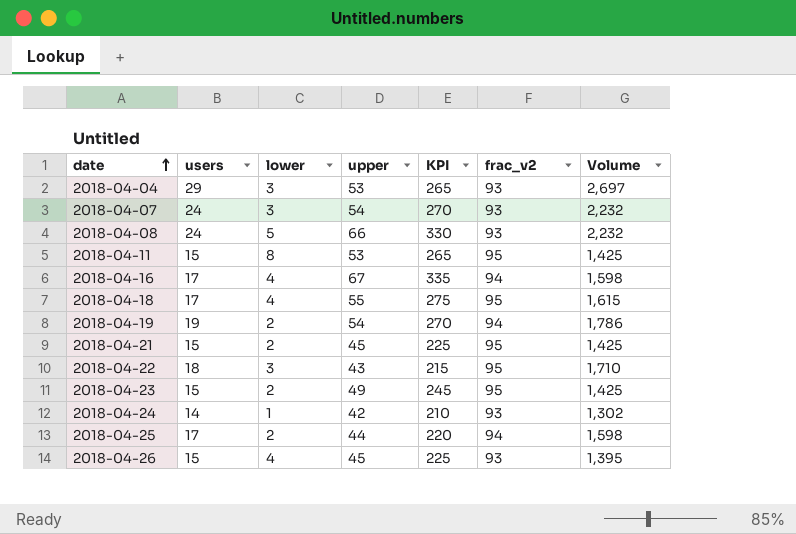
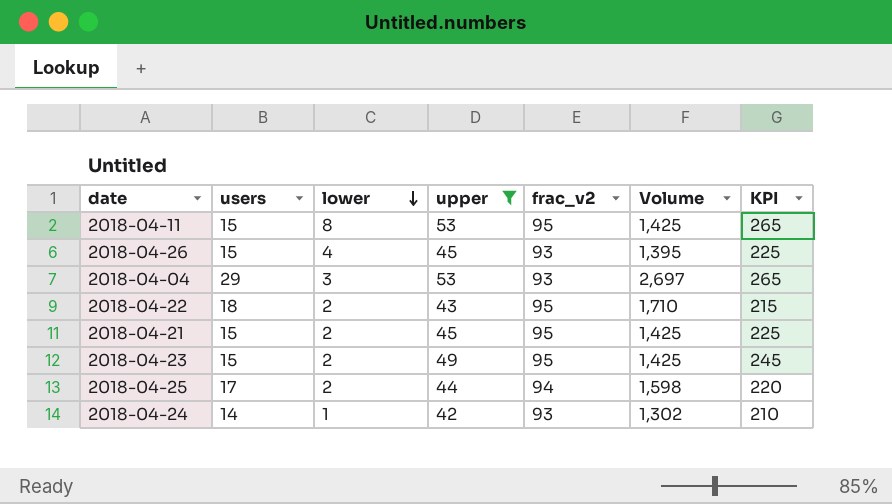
filter: none -> upper <= 53
row order: date ascending -> lower descending
column KPI | position: 5 -> 7
2018-04-22 | lower: 3 -> 2

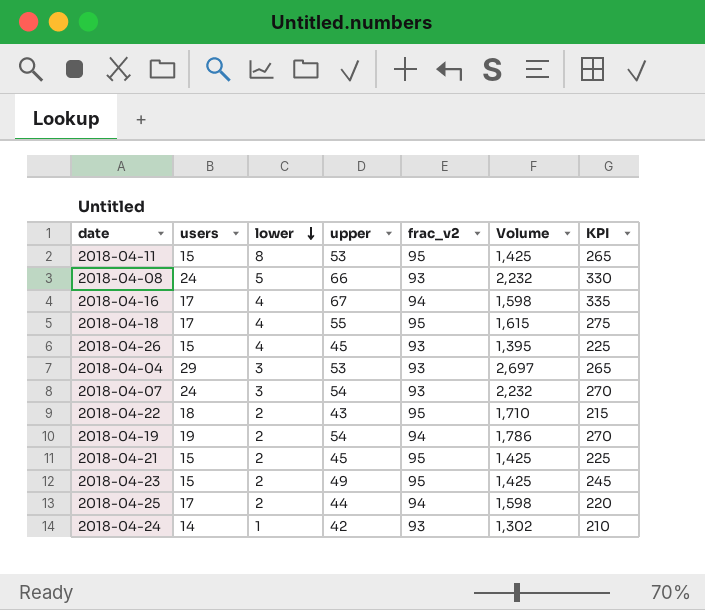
filter: upper <= 53 -> none

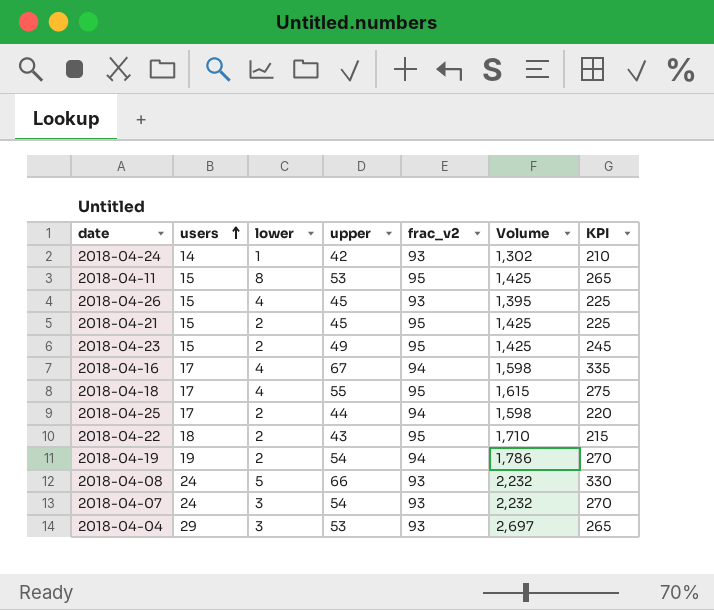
row order: lower descending -> users ascending

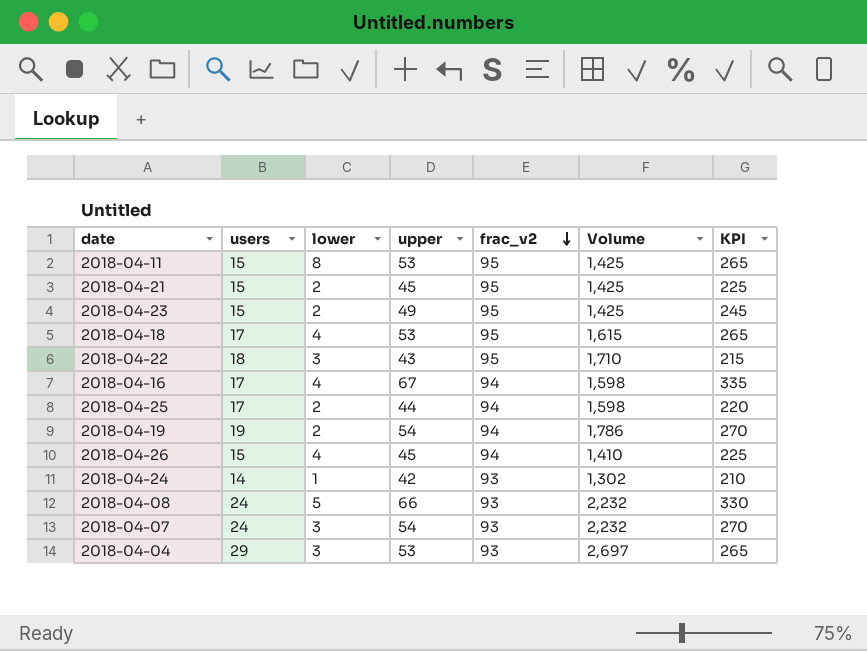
row order: users ascending -> frac_v2 descending
2018-04-18 | upper: 55 -> 53
2018-04-18 | KPI: 275 -> 265
2018-04-22 | lower: 2 -> 3
2018-04-26 | frac_v2: 93 -> 94
2018-04-26 | Volume: 1,395 -> 1,410

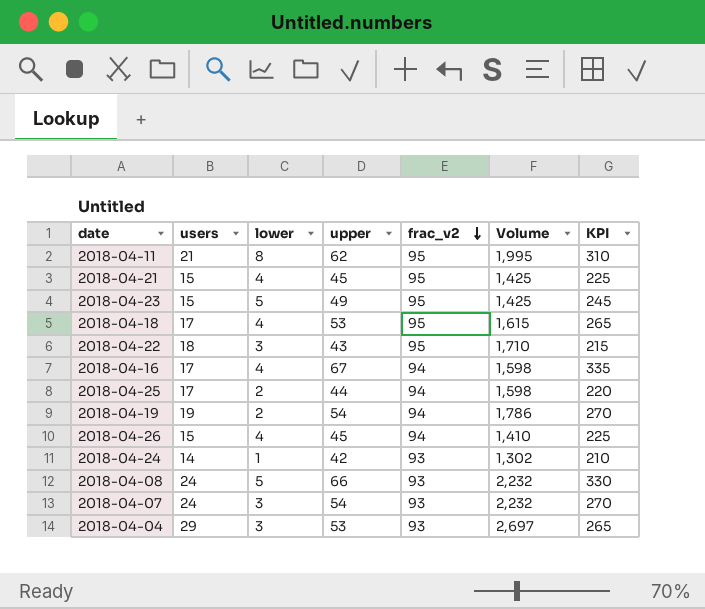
2018-04-11 | users: 15 -> 21
2018-04-11 | upper: 53 -> 62
2018-04-11 | Volume: 1,425 -> 1,995
2018-04-11 | KPI: 265 -> 310
2018-04-21 | lower: 2 -> 4
2018-04-23 | lower: 2 -> 5

